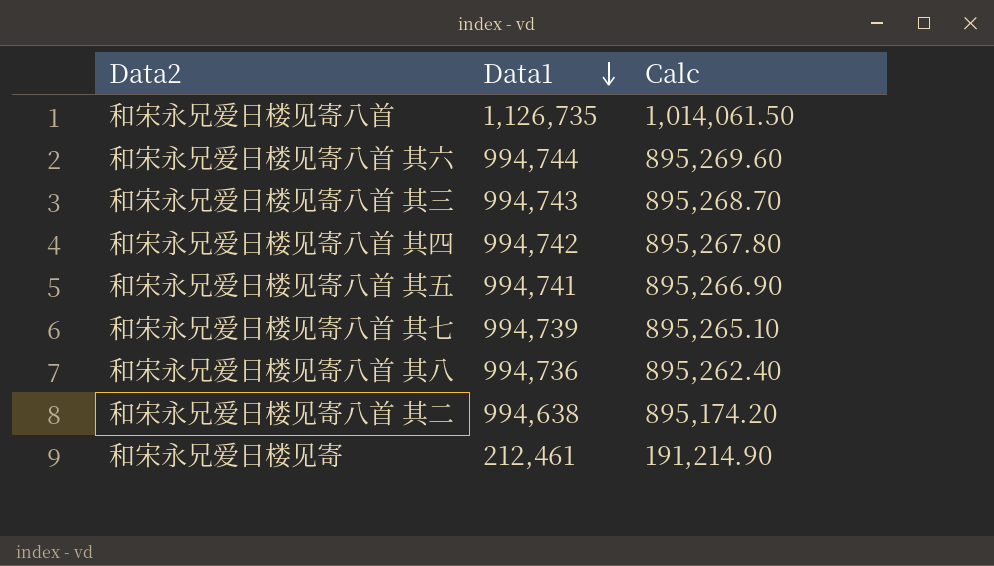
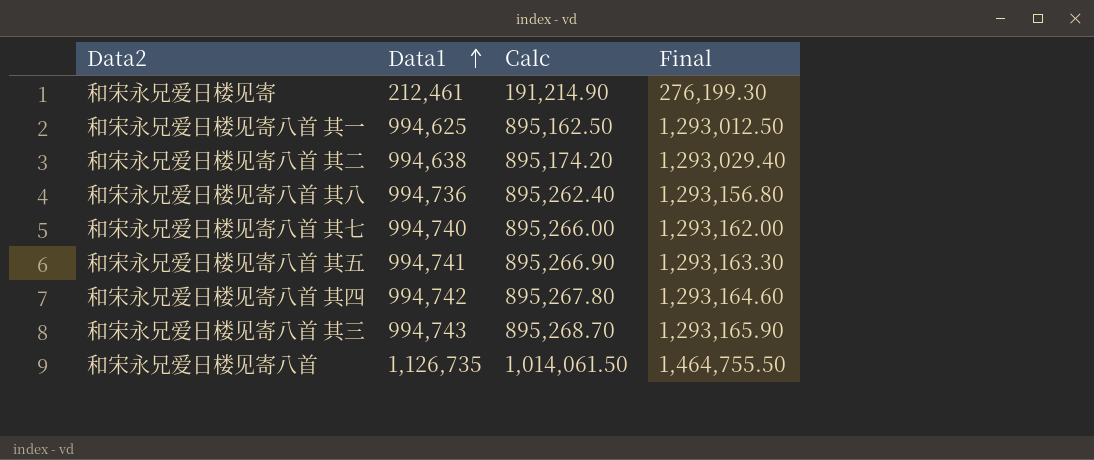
row order: Data1 descending -> Data1 ascending
column Final | formula: none -> [Data1] * 1.3
row 和宋永兄爱日楼见寄八首 其六: 994,744 | 895,269.60 -> none
row 和宋永兄爱日楼见寄八首 其一: none -> 994,625 | 895,162.50 | 1,293,012.50
和宋永兄爱日楼见寄八首 其七 | Data1: 994,739 -> 994,740
和宋永兄爱日楼见寄八首 其七 | Calc: 895,265.10 -> 895,266.00

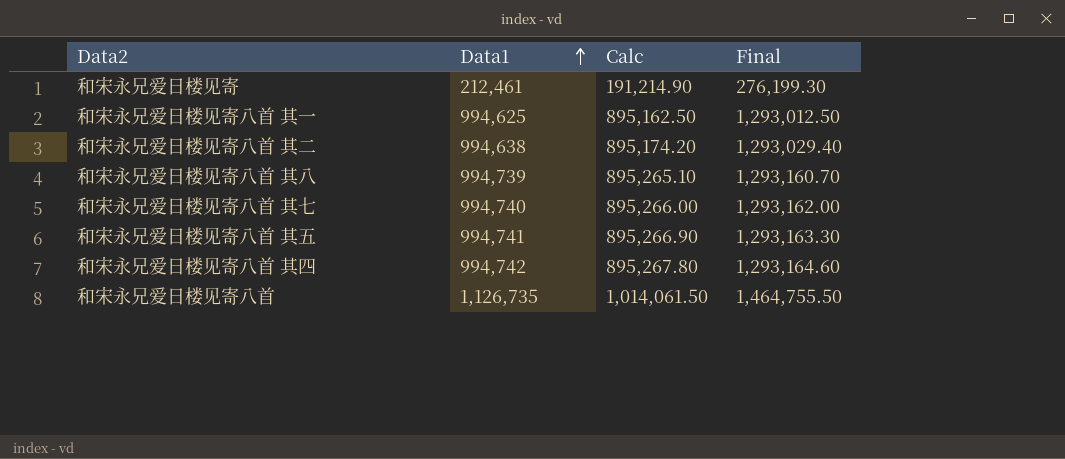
row 和宋永兄爱日楼见寄八首 其三: 994,743 | 895,268.70 | 1,293,165.90 -> none
和宋永兄爱日楼见寄八首 其八 | Data1: 994,736 -> 994,739
和宋永兄爱日楼见寄八首 其八 | Calc: 895,262.40 -> 895,265.10
和宋永兄爱日楼见寄八首 其八 | Final: 1,293,156.80 -> 1,293,160.70

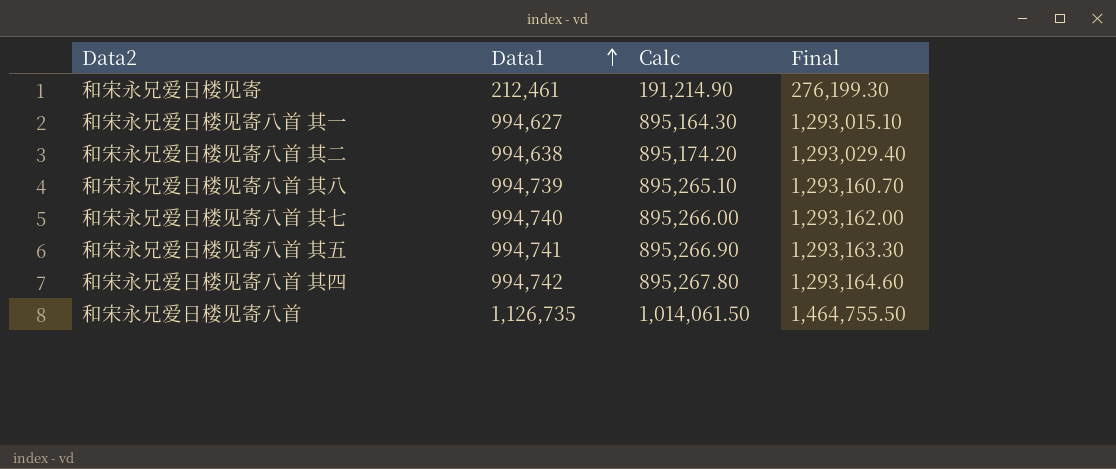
和宋永兄爱日楼见寄八首 其一 | Data1: 994,625 -> 994,627
和宋永兄爱日楼见寄八首 其一 | Calc: 895,162.50 -> 895,164.30
和宋永兄爱日楼见寄八首 其一 | Final: 1,293,012.50 -> 1,293,015.10

